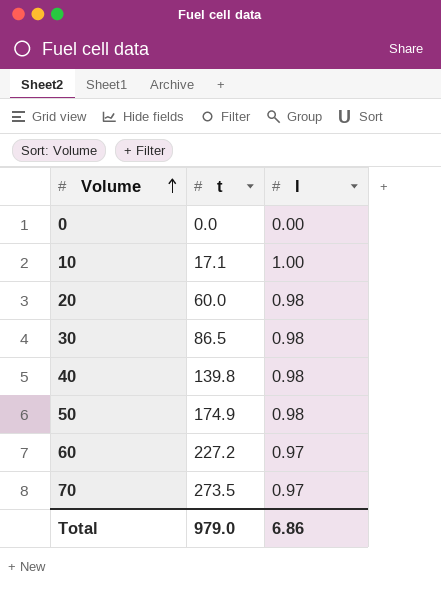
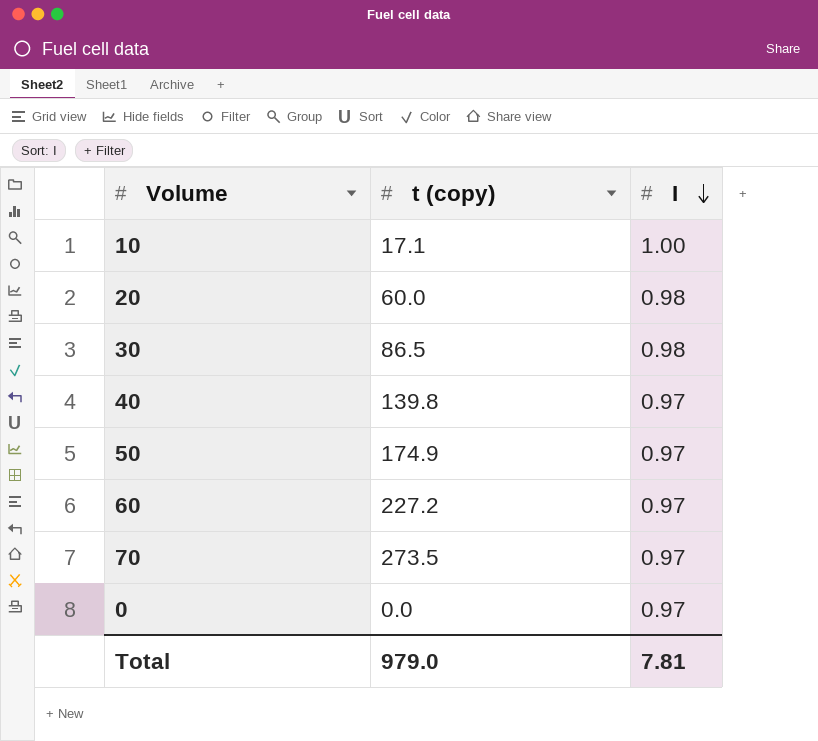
row order: Volume ascending -> I descending
column name: t -> t (copy)
40 | I: 0.98 -> 0.97
50 | I: 0.98 -> 0.97
0 | I: 0.00 -> 0.97
Total | I: 6.86 -> 7.81

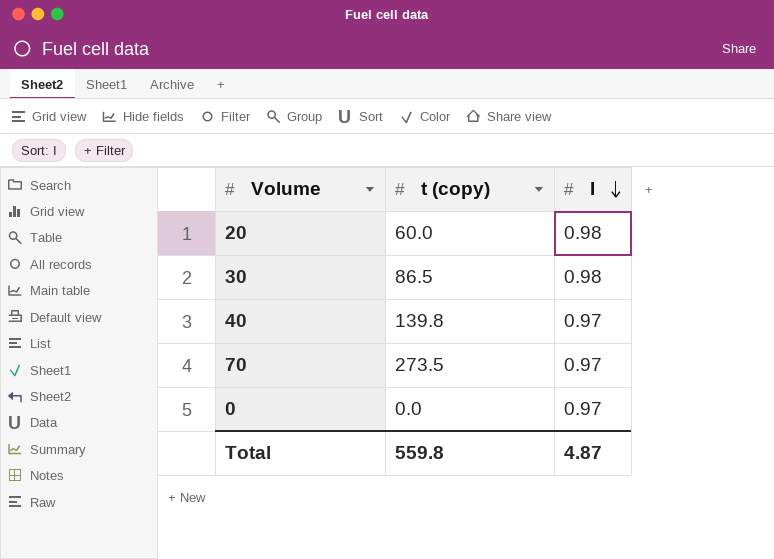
row 10: 17.1 | 1.00 -> none
row 50: 174.9 | 0.97 -> none
row 60: 227.2 | 0.97 -> none
Total | t (copy): 979.0 -> 559.8
Total | I: 7.81 -> 4.87

